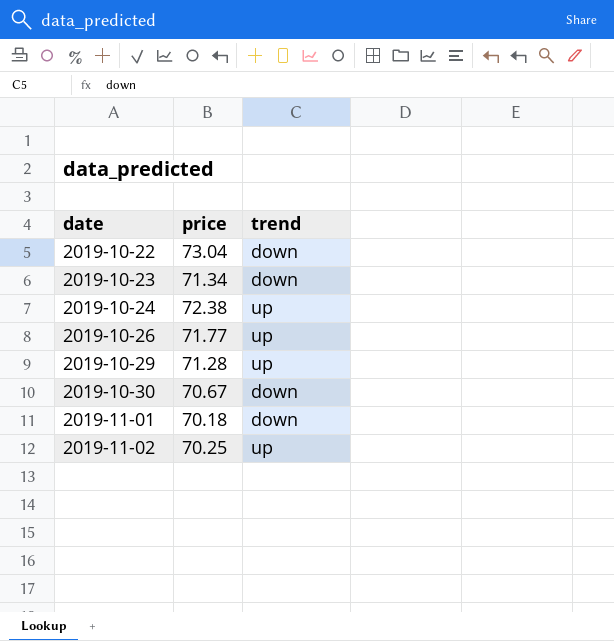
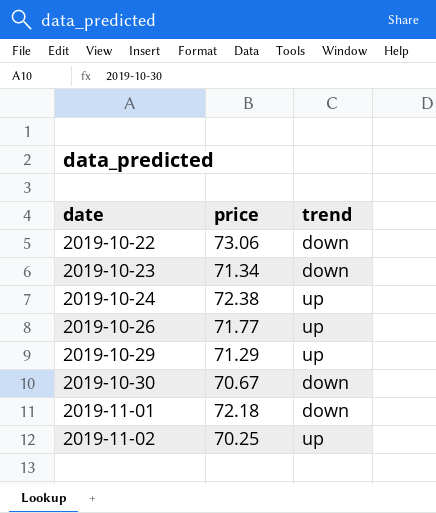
2019-10-22 | price: 73.04 -> 73.06
2019-10-29 | price: 71.28 -> 71.29
2019-11-01 | price: 70.18 -> 72.18

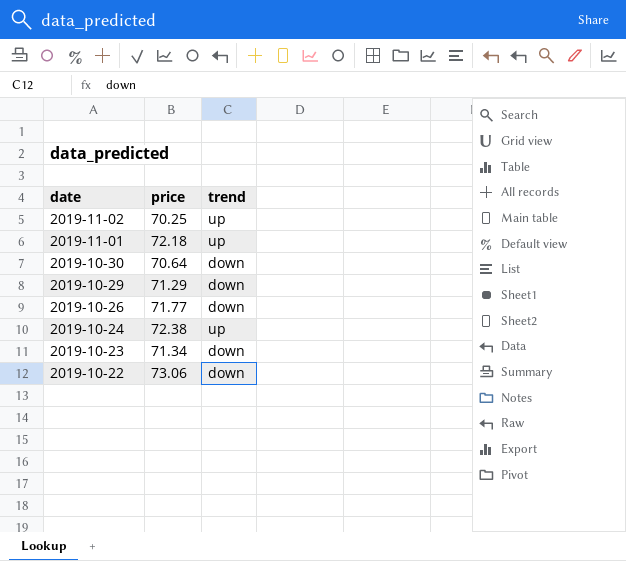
row order: date ascending -> date descending
2019-11-01 | trend: down -> up
2019-10-30 | price: 70.67 -> 70.64
2019-10-29 | trend: up -> down
2019-10-26 | trend: up -> down

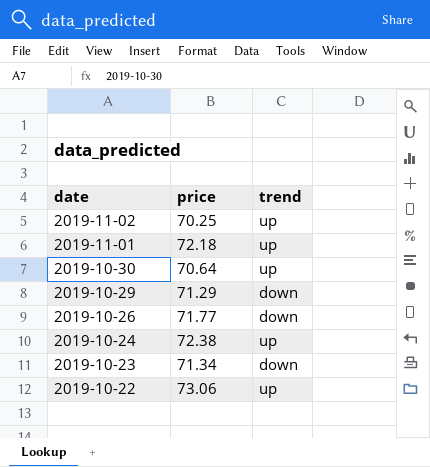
2019-10-30 | trend: down -> up
2019-10-22 | trend: down -> up

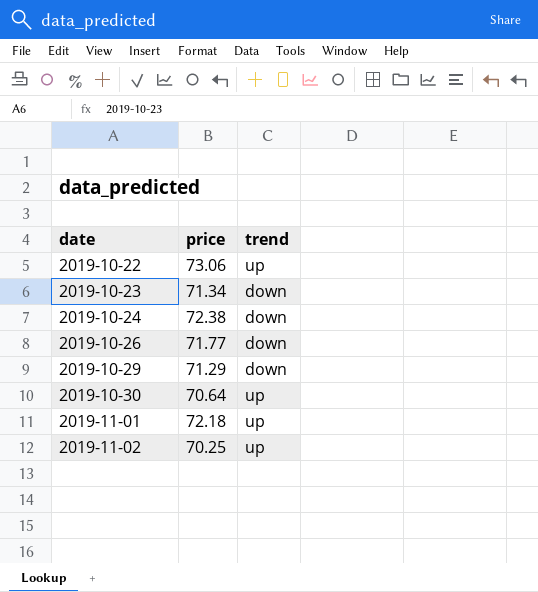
row order: date descending -> date ascending
2019-10-24 | trend: up -> down

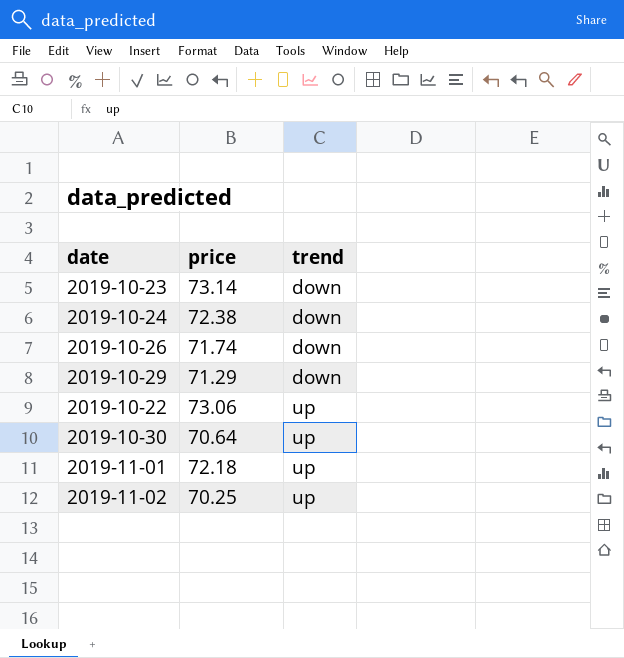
row order: date ascending -> trend ascending
2019-10-23 | price: 71.34 -> 73.14
2019-10-26 | price: 71.77 -> 71.74

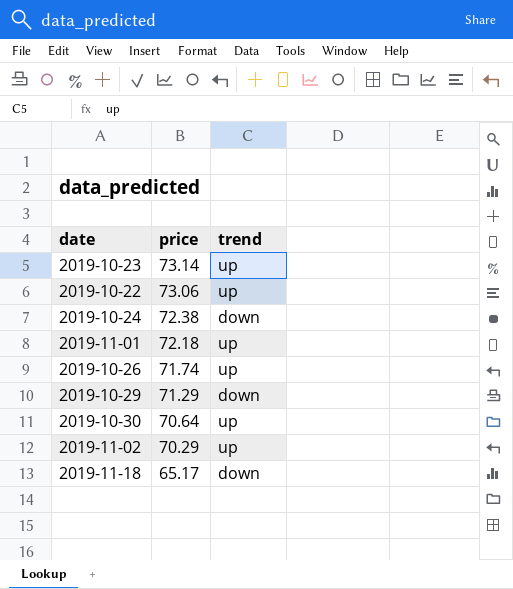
row order: trend ascending -> price descending
2019-10-23 | trend: down -> up
2019-10-26 | trend: down -> up
2019-11-02 | price: 70.25 -> 70.29
row 2019-11-18: none -> 65.17 | down

